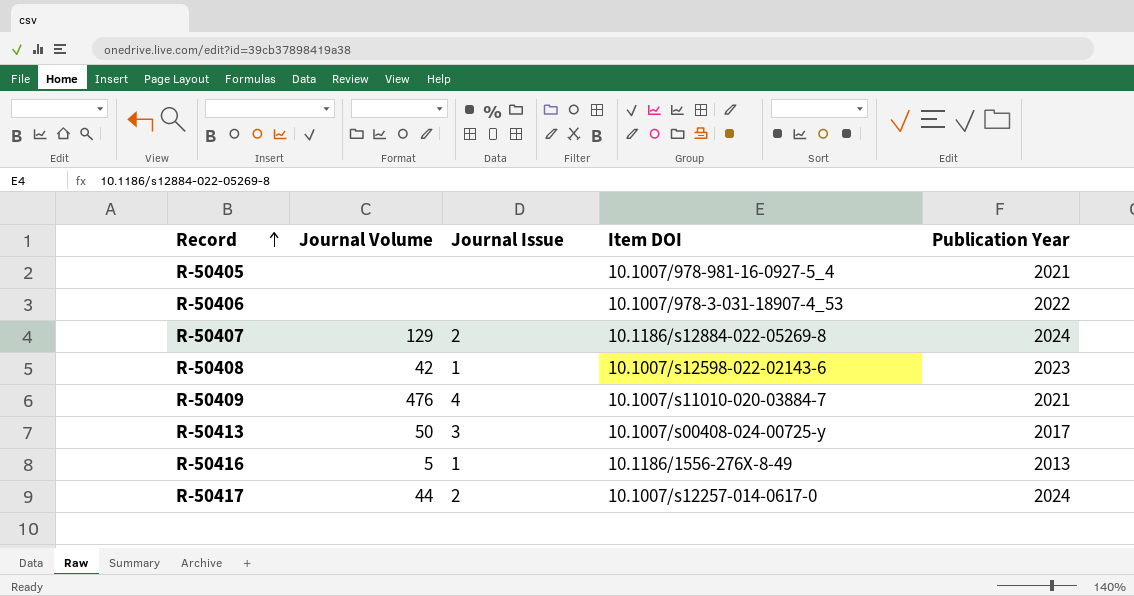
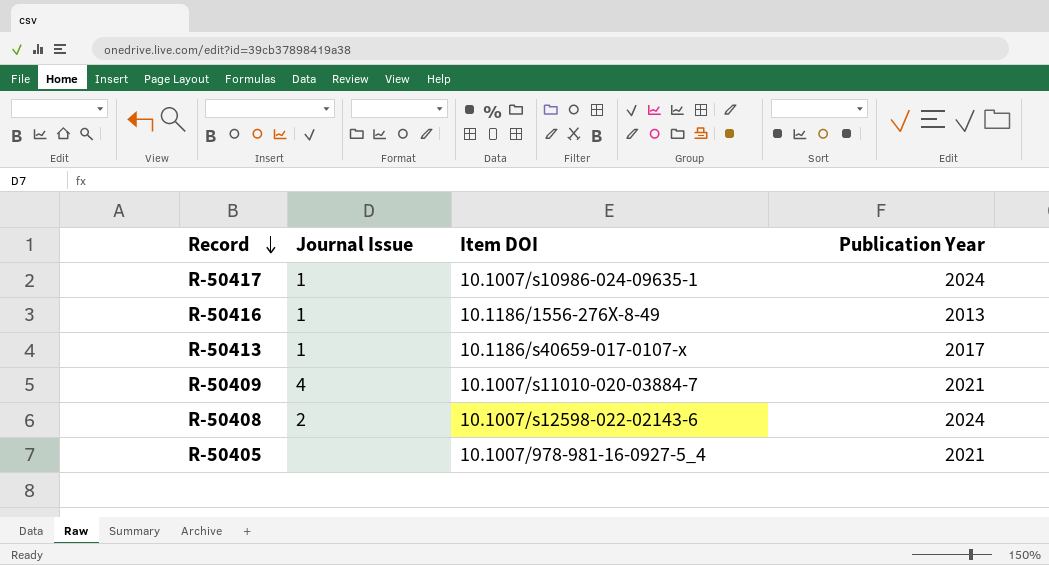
row order: Record ascending -> Record descending
column Journal Volume | position: 2 -> none
row R-50406: none | none | 10.1007/978-3-031-18907-4_53 | 2022 -> none
row R-50407: 129 | 2 | 10.1186/s12884-022-05269-8 | 2024 -> none
R-50417 | Journal Issue: 2 -> 1
R-50417 | Item DOI: 10.1007/s12257-014-0617-0 -> 10.1007/s10986-024-09635-1
R-50413 | Journal Issue: 3 -> 1
R-50413 | Item DOI: 10.1007/s00408-024-00725-y -> 10.1186/s40659-017-0107-x
R-50408 | Journal Issue: 1 -> 2
R-50408 | Publication Year: 2023 -> 2024

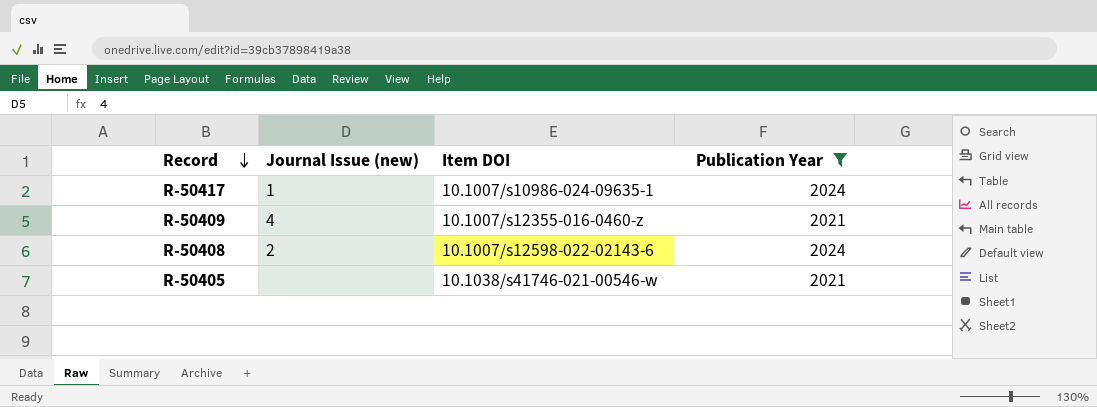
filter: none -> Publication Year >= 2021
column name: Journal Issue -> Journal Issue (new)
R-50409 | Item DOI: 10.1007/s11010-020-03884-7 -> 10.1007/s12355-016-0460-z
R-50405 | Item DOI: 10.1007/978-981-16-0927-5_4 -> 10.1038/s41746-021-00546-w

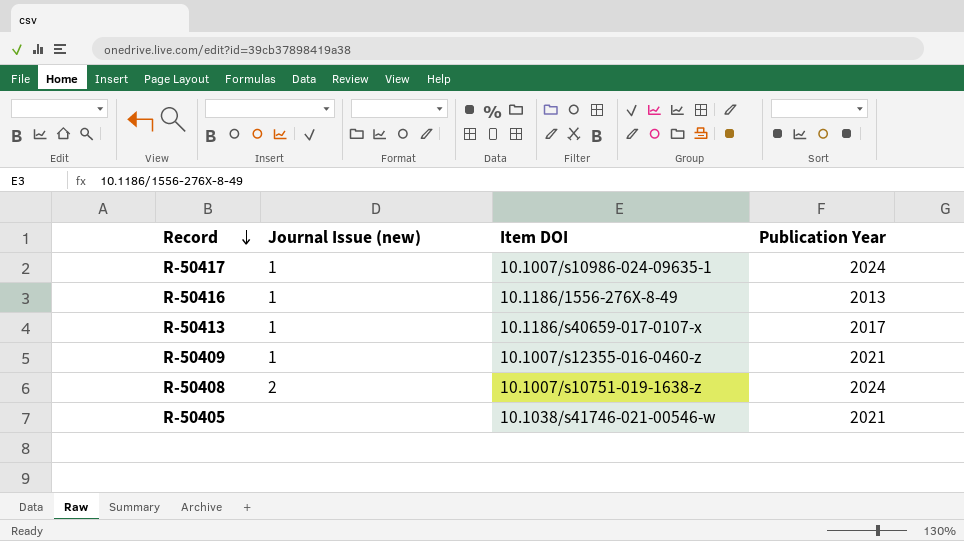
filter: Publication Year >= 2021 -> none
R-50409 | Journal Issue (new): 4 -> 1
R-50408 | Item DOI: 10.1007/s12598-022-02143-6 -> 10.1007/s10751-019-1638-z

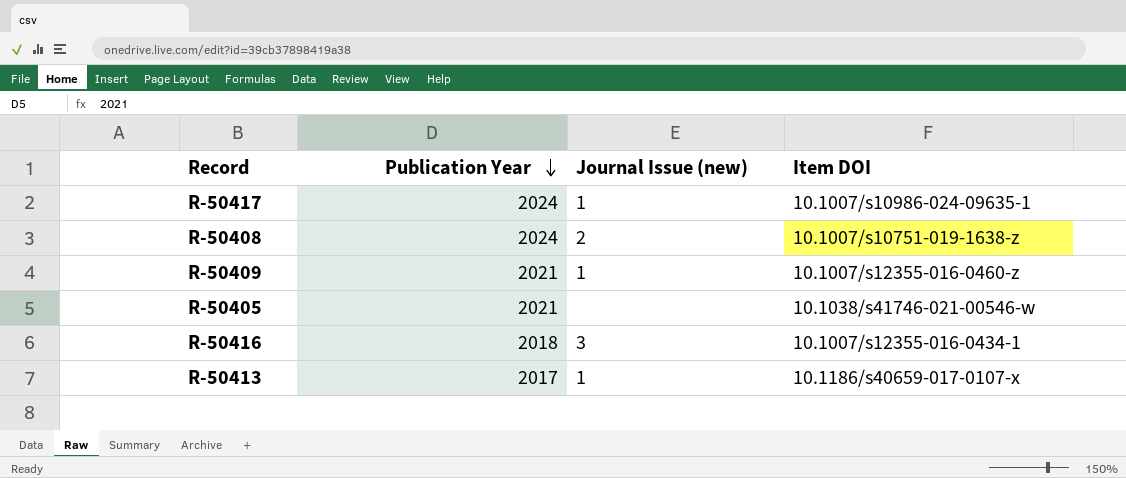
row order: Record descending -> Publication Year descending
column Publication Year | position: 4 -> 2
R-50416 | Publication Year: 2013 -> 2018
R-50416 | Journal Issue (new): 1 -> 3
R-50416 | Item DOI: 10.1186/1556-276X-8-49 -> 10.1007/s12355-016-0434-1

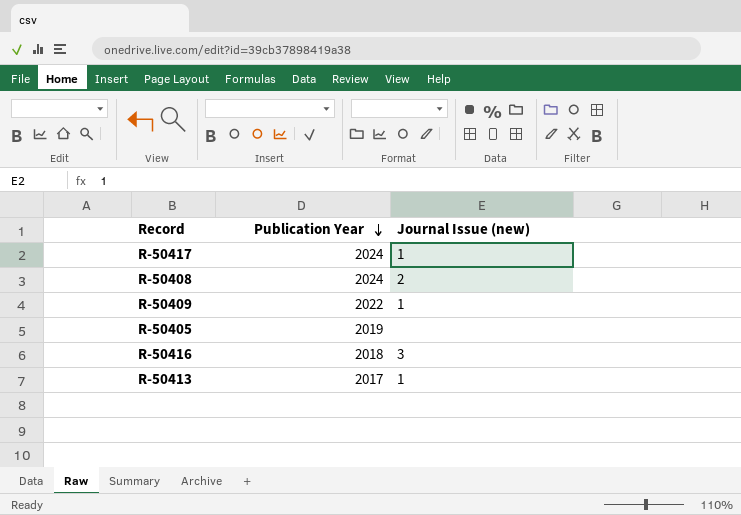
column Item DOI | position: 4 -> none
R-50409 | Publication Year: 2021 -> 2022
R-50405 | Publication Year: 2021 -> 2019

